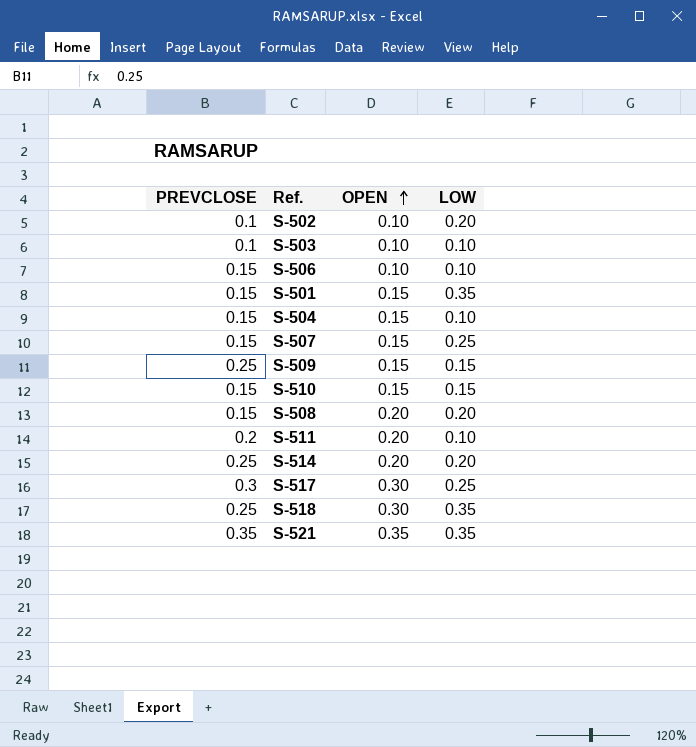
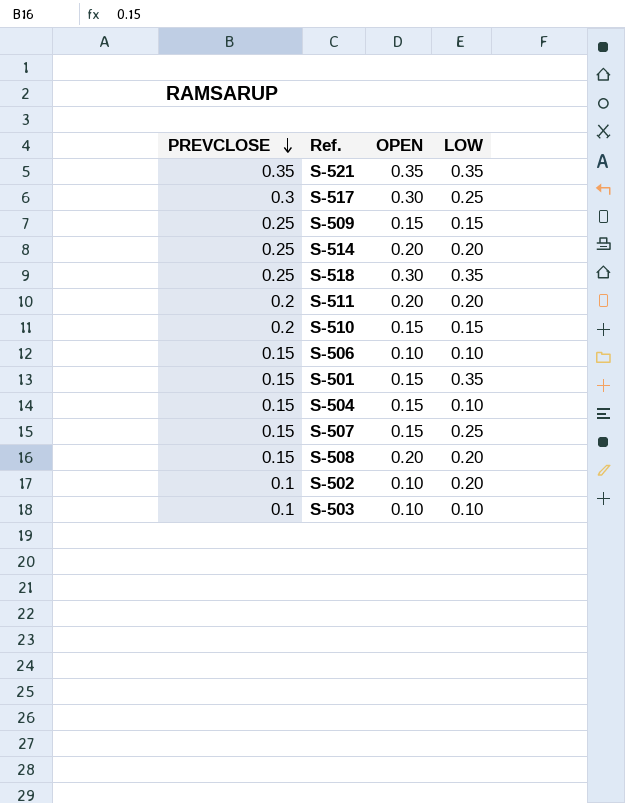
row order: OPEN ascending -> PREVCLOSE descending
S-511 | LOW: 0.10 -> 0.20
S-510 | PREVCLOSE: 0.15 -> 0.2

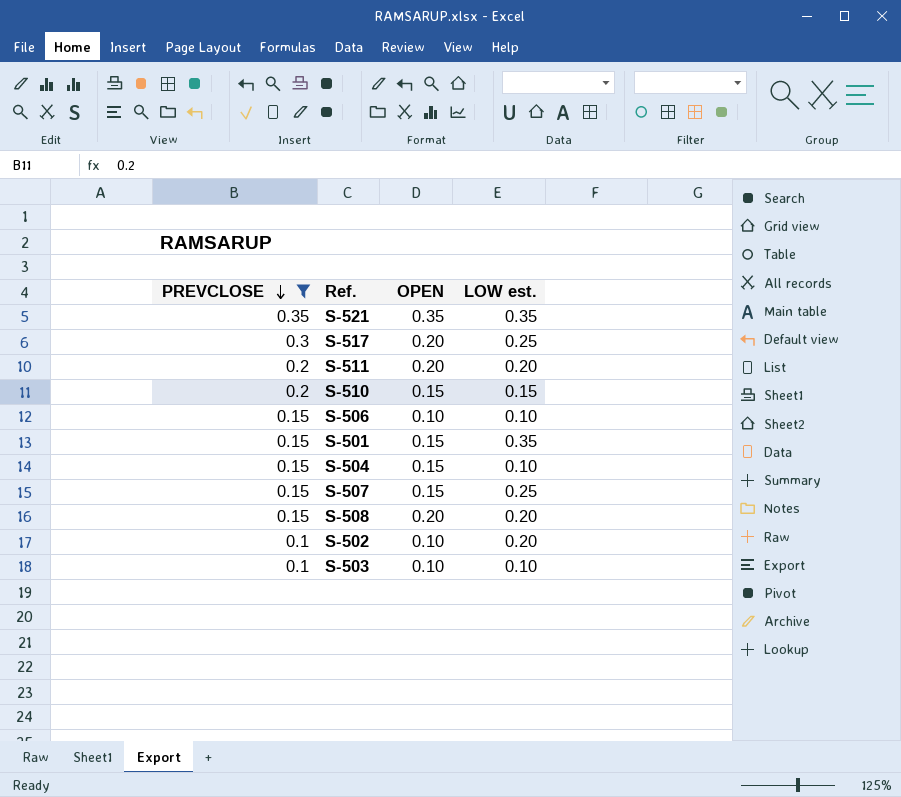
filter: none -> PREVCLOSE != 0.25
column name: LOW -> LOW est.
S-517 | OPEN: 0.30 -> 0.20

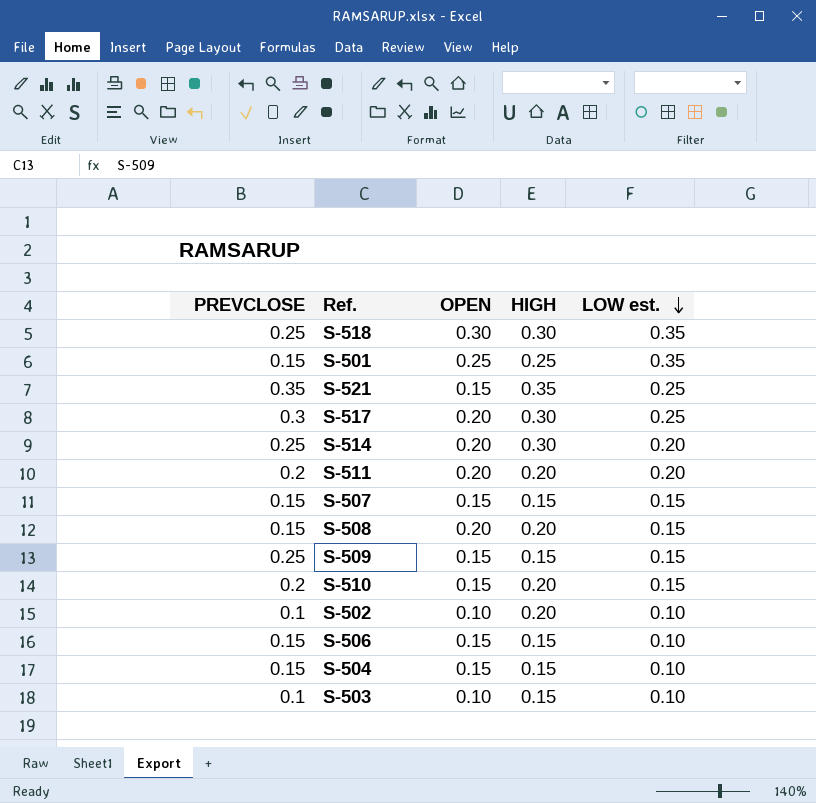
filter: PREVCLOSE != 0.25 -> none
row order: PREVCLOSE descending -> LOW est. descending
column HIGH | position: none -> 4
S-501 | OPEN: 0.15 -> 0.25
S-521 | OPEN: 0.35 -> 0.15
S-521 | LOW est.: 0.35 -> 0.25
S-507 | LOW est.: 0.25 -> 0.15
S-508 | LOW est.: 0.20 -> 0.15
S-502 | LOW est.: 0.20 -> 0.10
S-506 | OPEN: 0.10 -> 0.15

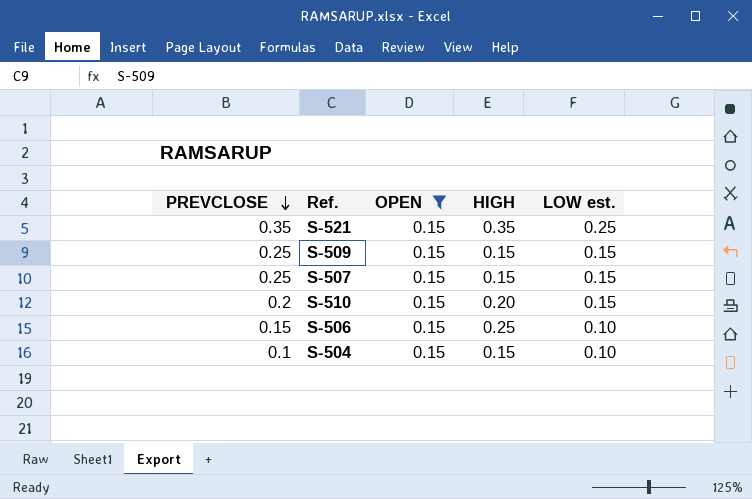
filter: none -> OPEN = 0.15
row order: LOW est. descending -> PREVCLOSE descending
S-507 | PREVCLOSE: 0.15 -> 0.25
S-506 | HIGH: 0.15 -> 0.25
S-504 | PREVCLOSE: 0.15 -> 0.1

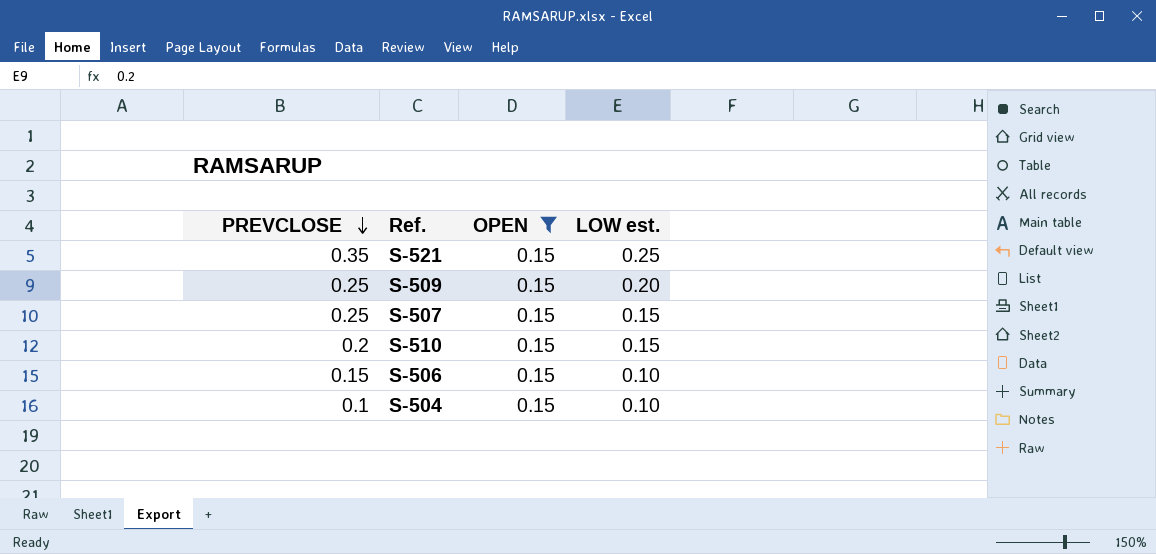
column HIGH | position: 4 -> none
S-509 | LOW est.: 0.15 -> 0.20

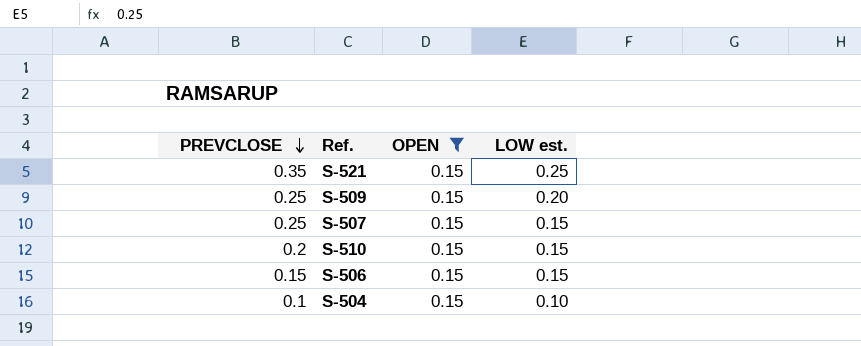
S-506 | LOW est.: 0.10 -> 0.15

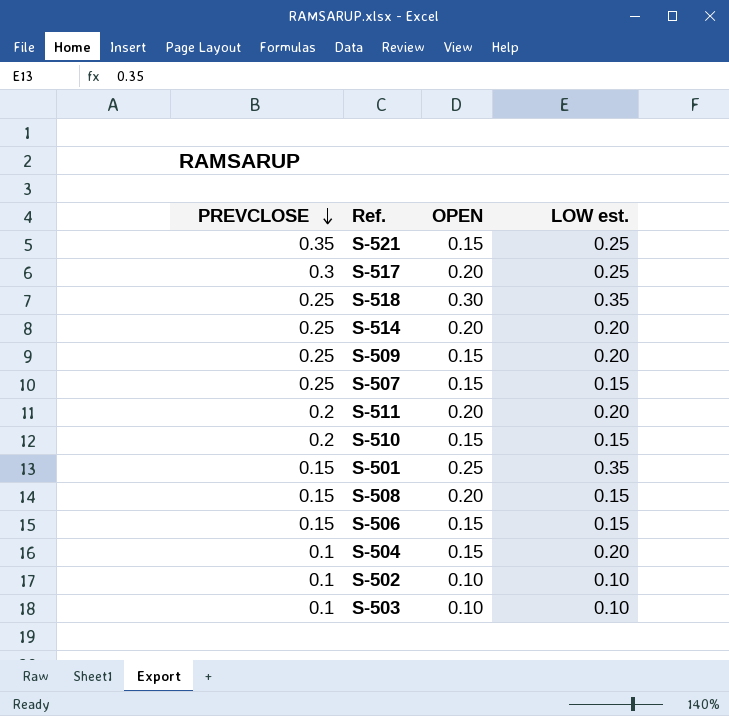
filter: OPEN = 0.15 -> none
S-504 | LOW est.: 0.10 -> 0.20

